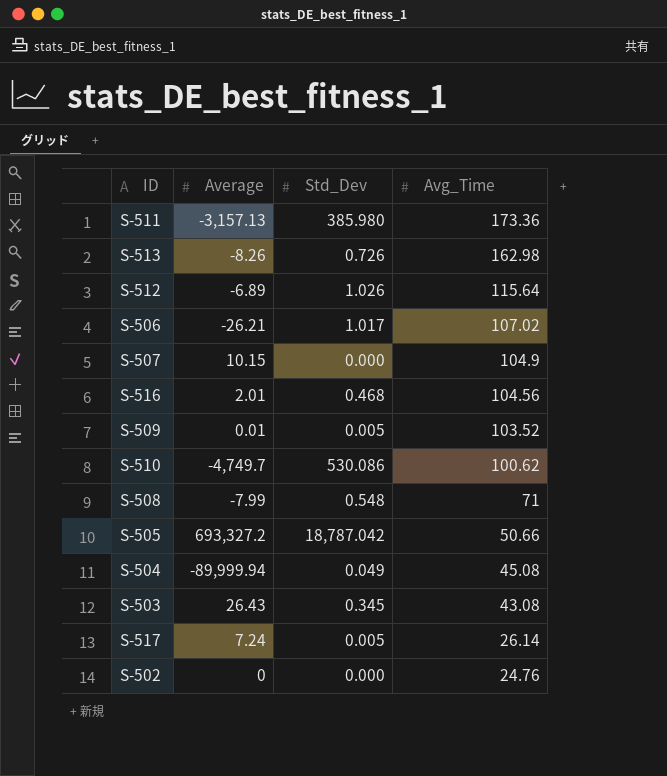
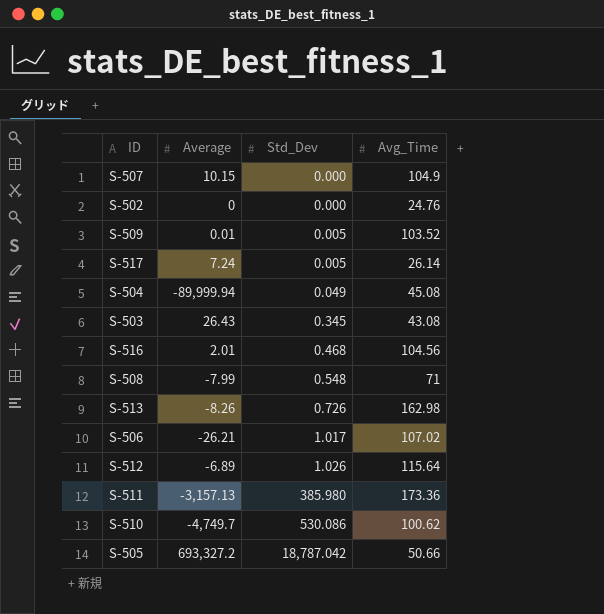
row order: Avg_Time descending -> Std_Dev ascending

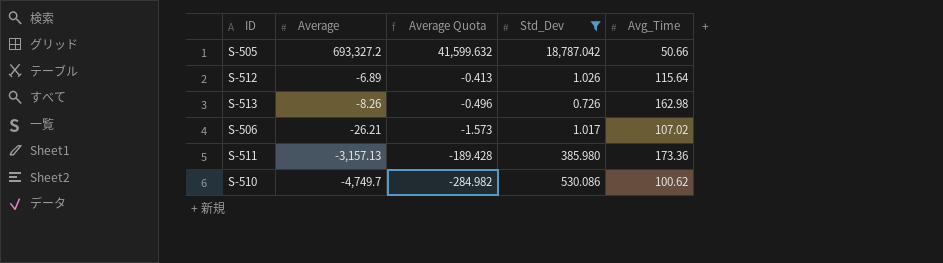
filter: none -> Std_Dev >= 0.726
row order: Std_Dev ascending -> Average descending
column Average Quota | formula: none -> [Average] * 0.06

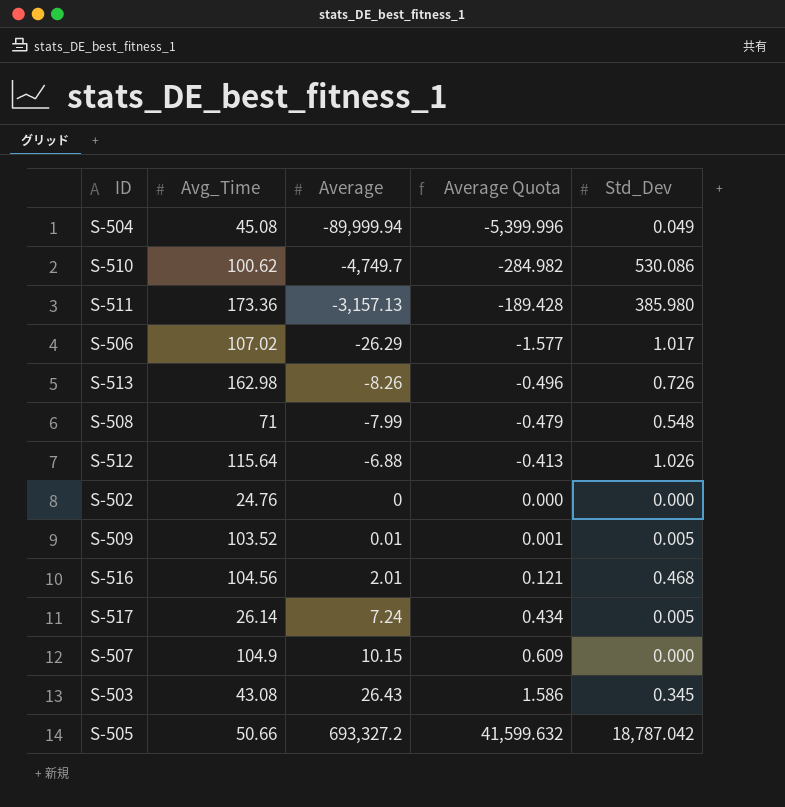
filter: Std_Dev >= 0.726 -> none
row order: Average descending -> Average ascending
column Avg_Time | position: 5 -> 2
S-506 | Average: -26.21 -> -26.29
S-506 | Average Quota: -1.573 -> -1.577
S-512 | Average: -6.89 -> -6.88

